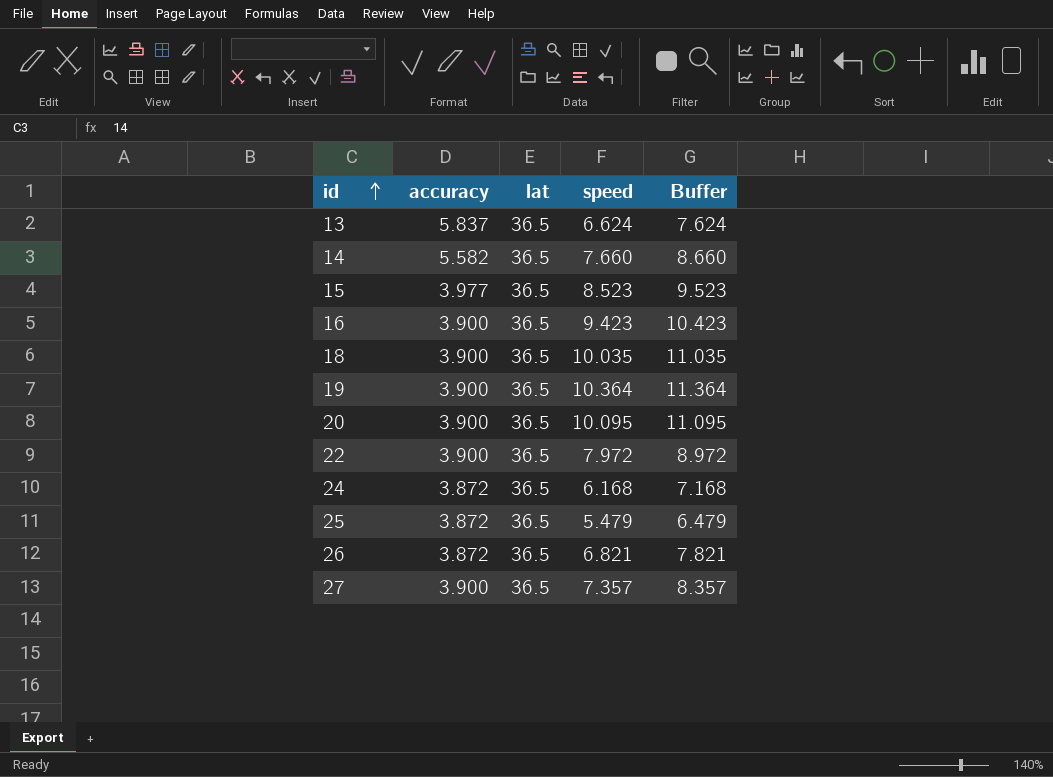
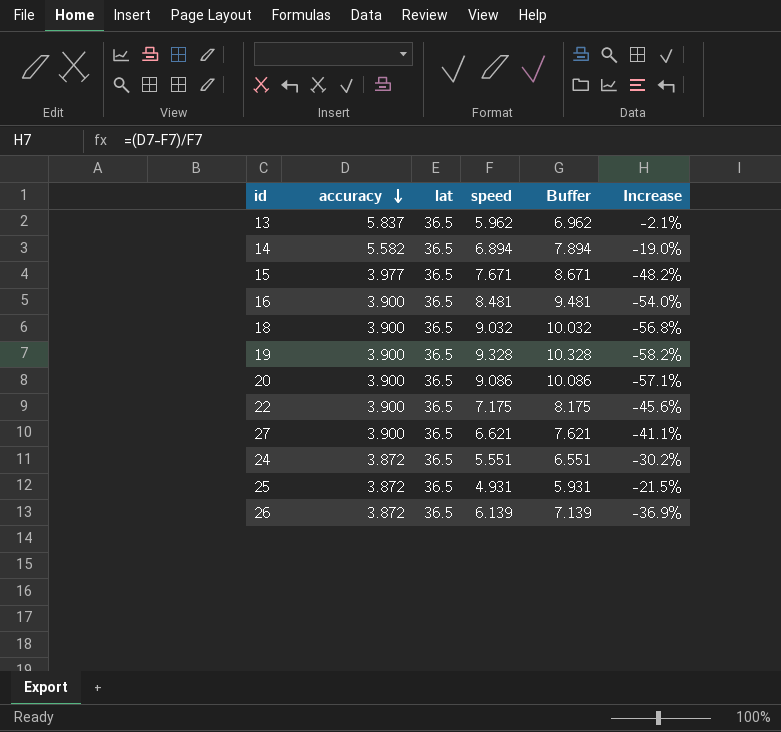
row order: id ascending -> accuracy descending
column Increase | formula: none -> ([accuracy] - [speed]) / [speed]
13 | speed: 6.624 -> 5.962
13 | Buffer: 7.624 -> 6.962
14 | speed: 7.660 -> 6.894
14 | Buffer: 8.660 -> 7.894
15 | speed: 8.523 -> 7.671
15 | Buffer: 9.523 -> 8.671
16 | speed: 9.423 -> 8.481
16 | Buffer: 10.423 -> 9.481
18 | speed: 10.035 -> 9.032
18 | Buffer: 11.035 -> 10.032
19 | speed: 10.364 -> 9.328
19 | Buffer: 11.364 -> 10.328
20 | speed: 10.095 -> 9.086
20 | Buffer: 11.095 -> 10.086
22 | speed: 7.972 -> 7.175
22 | Buffer: 8.972 -> 8.175
27 | speed: 7.357 -> 6.621
27 | Buffer: 8.357 -> 7.621
24 | speed: 6.168 -> 5.551
24 | Buffer: 7.168 -> 6.551
25 | speed: 5.479 -> 4.931
25 | Buffer: 6.479 -> 5.931
26 | speed: 6.821 -> 6.139
26 | Buffer: 7.821 -> 7.139

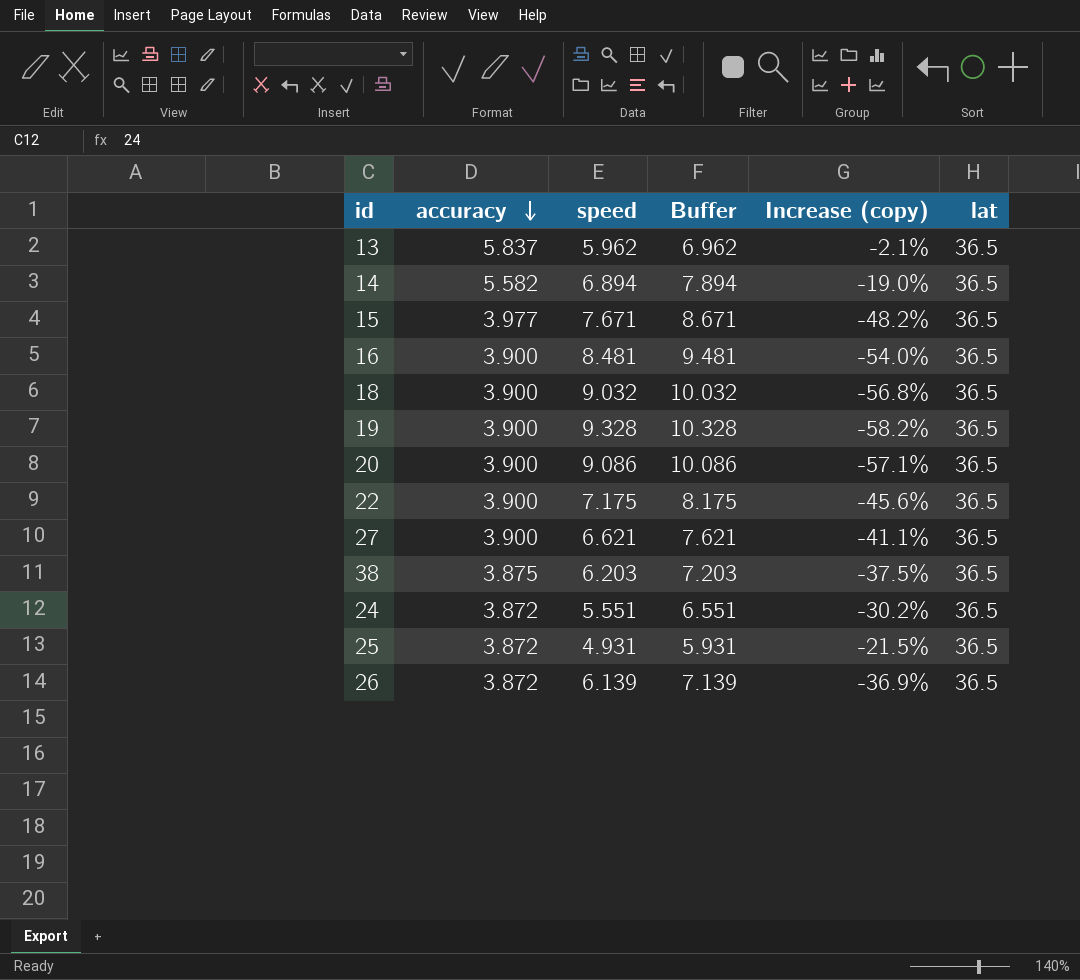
column name: Increase -> Increase (copy)
column lat | position: 3 -> 6
row 38: none -> 3.875 | 6.203 | 7.203 | -37.5% | 36.5

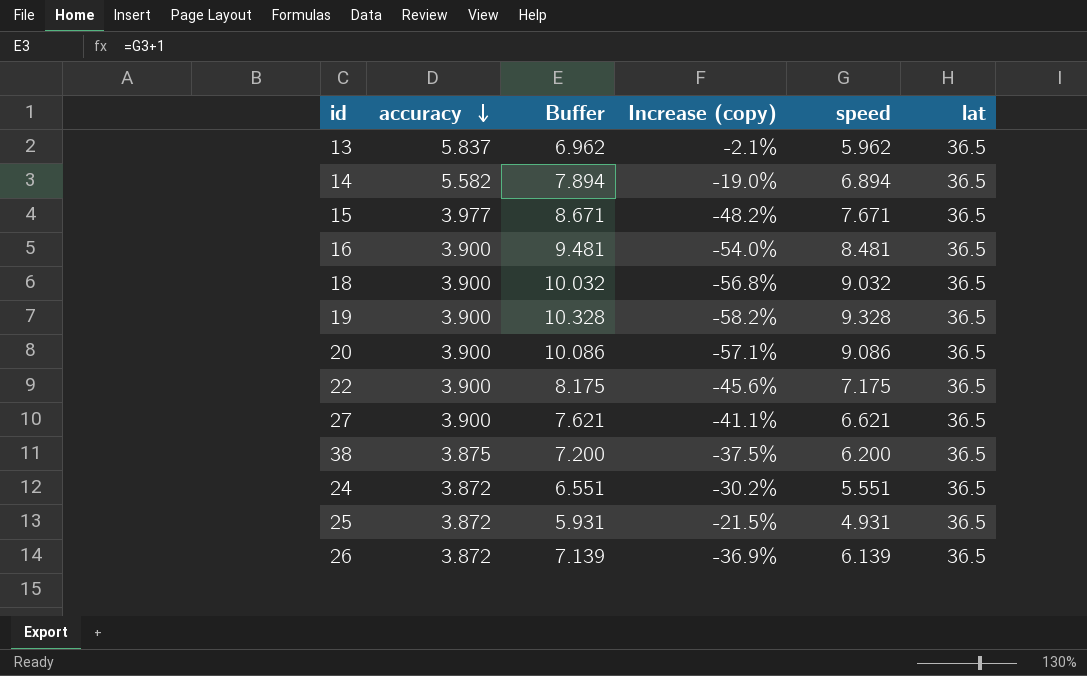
column speed | position: 3 -> 5
38 | Buffer: 7.203 -> 7.200
38 | speed: 6.203 -> 6.200

